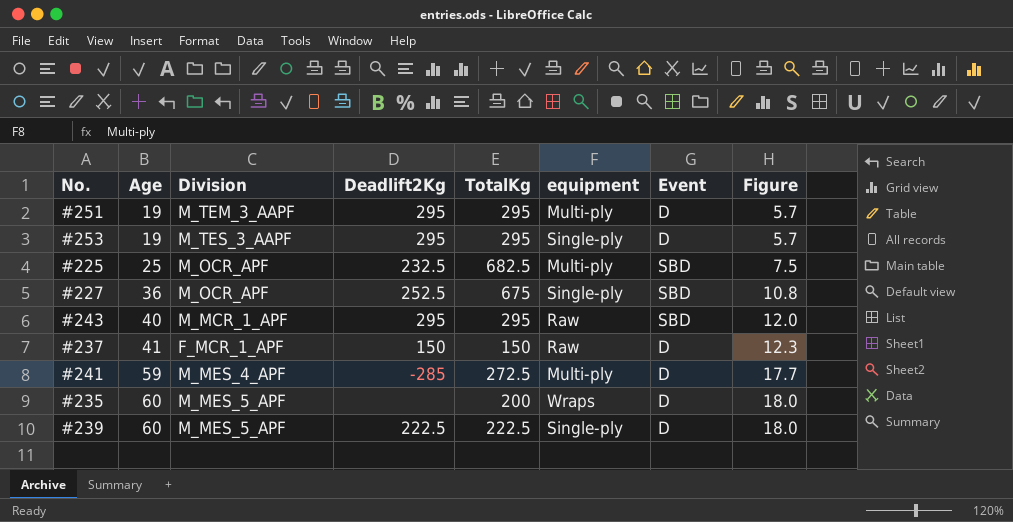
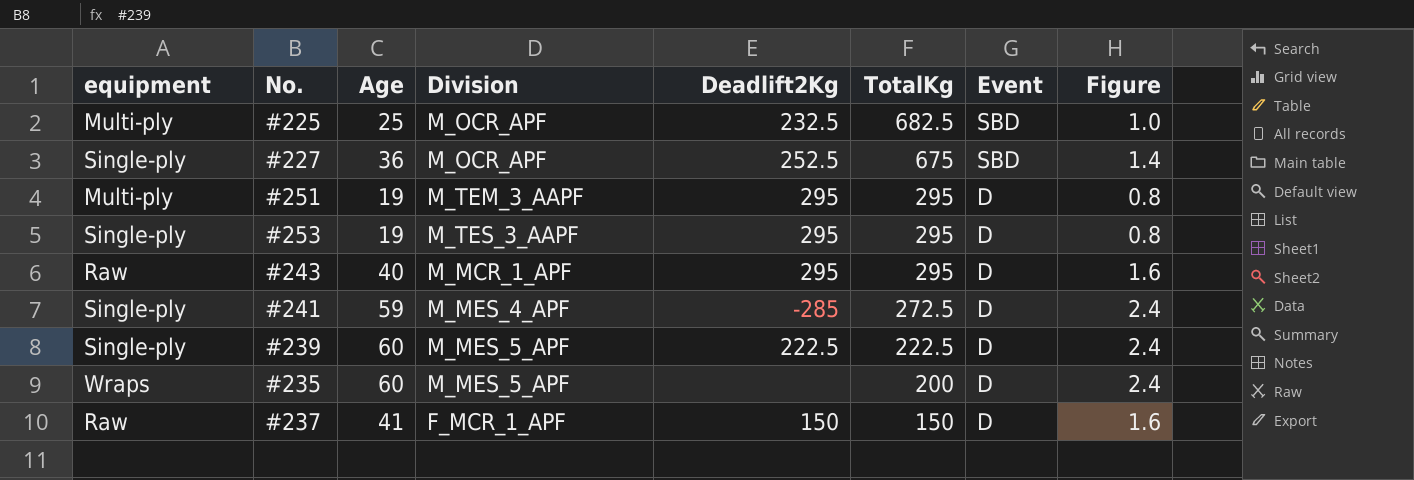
row order: Age ascending -> TotalKg descending
column equipment | position: 6 -> 1
column Figure | formula: [Age] * 0.3 -> [Age] * 0.04
#243 | Event: SBD -> D
#241 | equipment: Multi-ply -> Single-ply

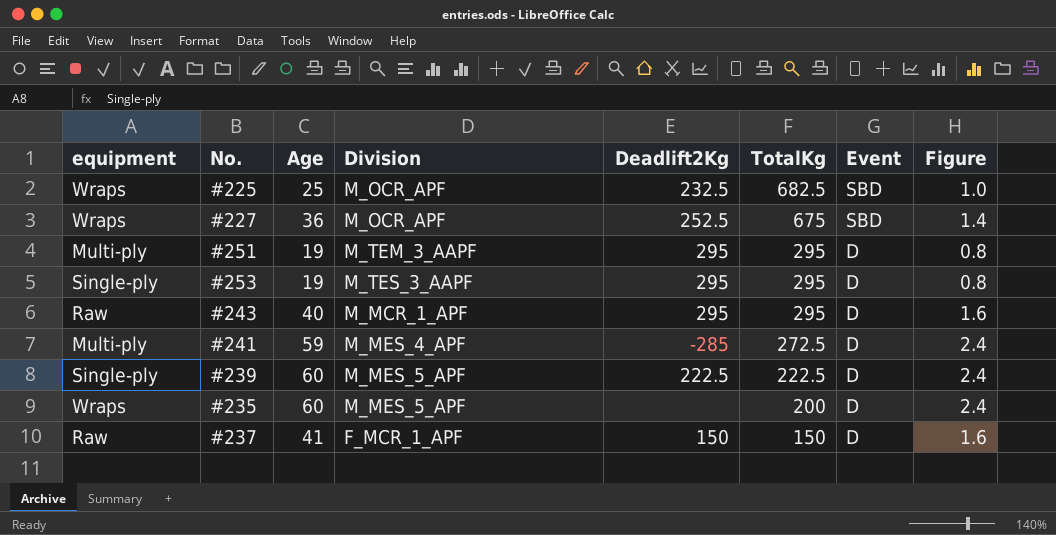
#225 | equipment: Multi-ply -> Wraps
#227 | equipment: Single-ply -> Wraps
#241 | equipment: Single-ply -> Multi-ply

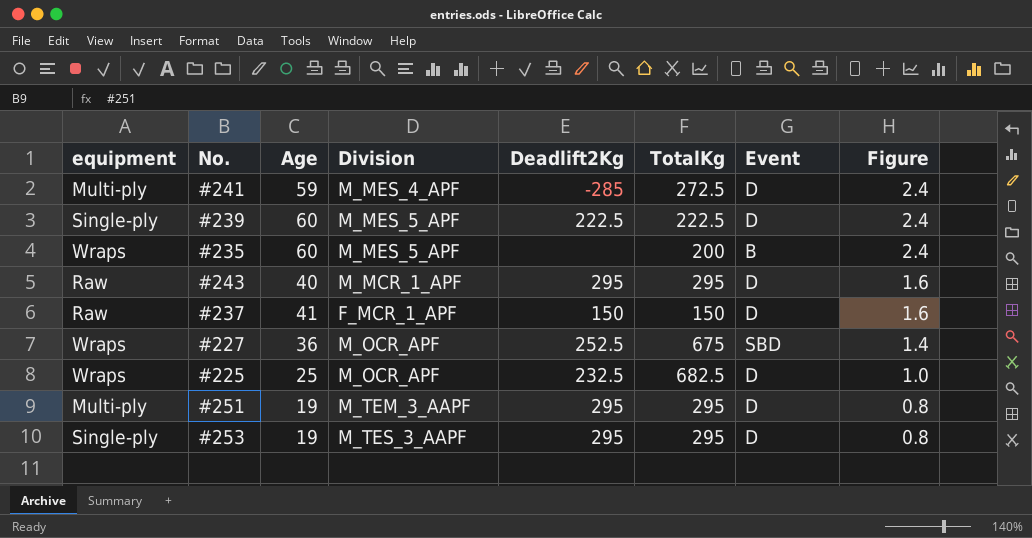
row order: TotalKg descending -> Figure descending
#235 | Event: D -> B
#225 | Event: SBD -> D

